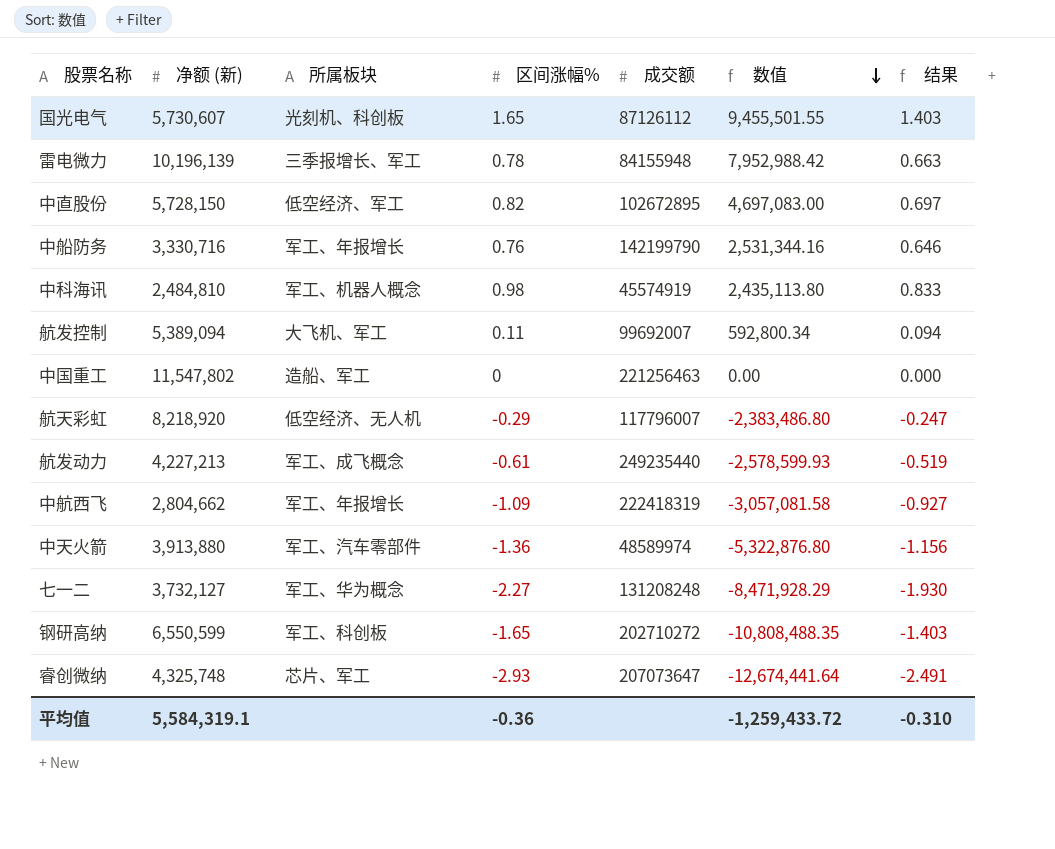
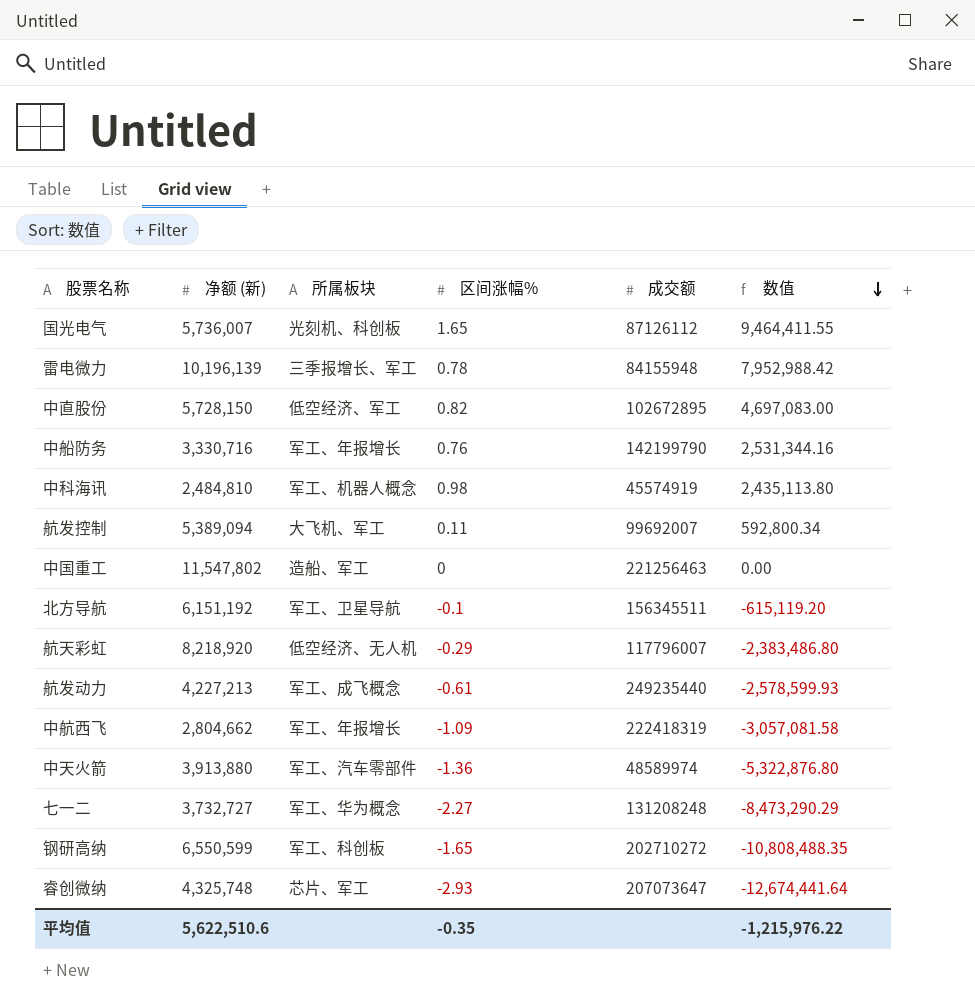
column 结果 | formula: [区间涨幅%] * 0.85 -> none
国光电气 | 净额 (新): 5,730,607 -> 5,736,007
国光电气 | 数值: 9,455,501.55 -> 9,464,411.55
row 北方导航: none -> 6,151,192 | 军工、卫星导航 | -0.1 | 156345511 | -615,119.20
七一二 | 净额 (新): 3,732,127 -> 3,732,727
七一二 | 数值: -8,471,928.29 -> -8,473,290.29
平均值 | 净额 (新): 5,584,319.1 -> 5,622,510.6
平均值 | 区间涨幅%: -0.36 -> -0.35
平均值 | 数值: -1,259,433.72 -> -1,215,976.22

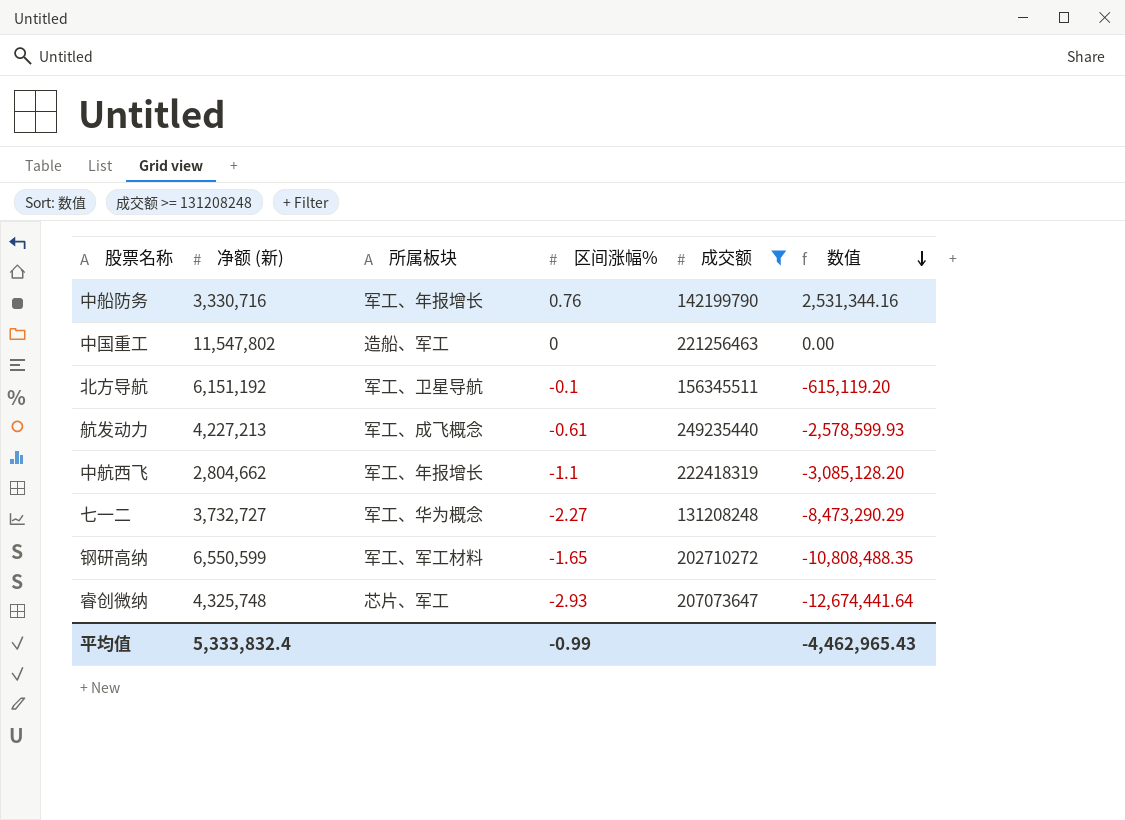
filter: none -> 成交额 >= 131208248
中航西飞 | 区间涨幅%: -1.09 -> -1.1
中航西飞 | 数值: -3,057,081.58 -> -3,085,128.20
钢研高纳 | 所属板块: 军工、科创板 -> 军工、军工材料
平均值 | 净额 (新): 5,622,510.6 -> 5,333,832.4
平均值 | 区间涨幅%: -0.35 -> -0.99
平均值 | 数值: -1,215,976.22 -> -4,462,965.43

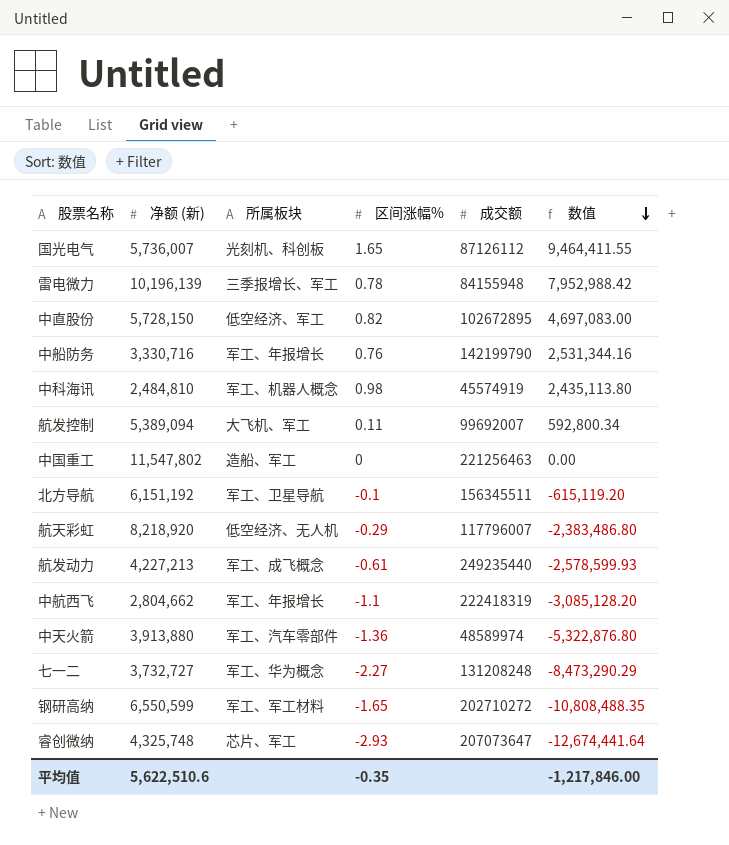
filter: 成交额 >= 131208248 -> none
平均值 | 净额 (新): 5,333,832.4 -> 5,622,510.6
平均值 | 区间涨幅%: -0.99 -> -0.35
平均值 | 数值: -4,462,965.43 -> -1,217,846.00

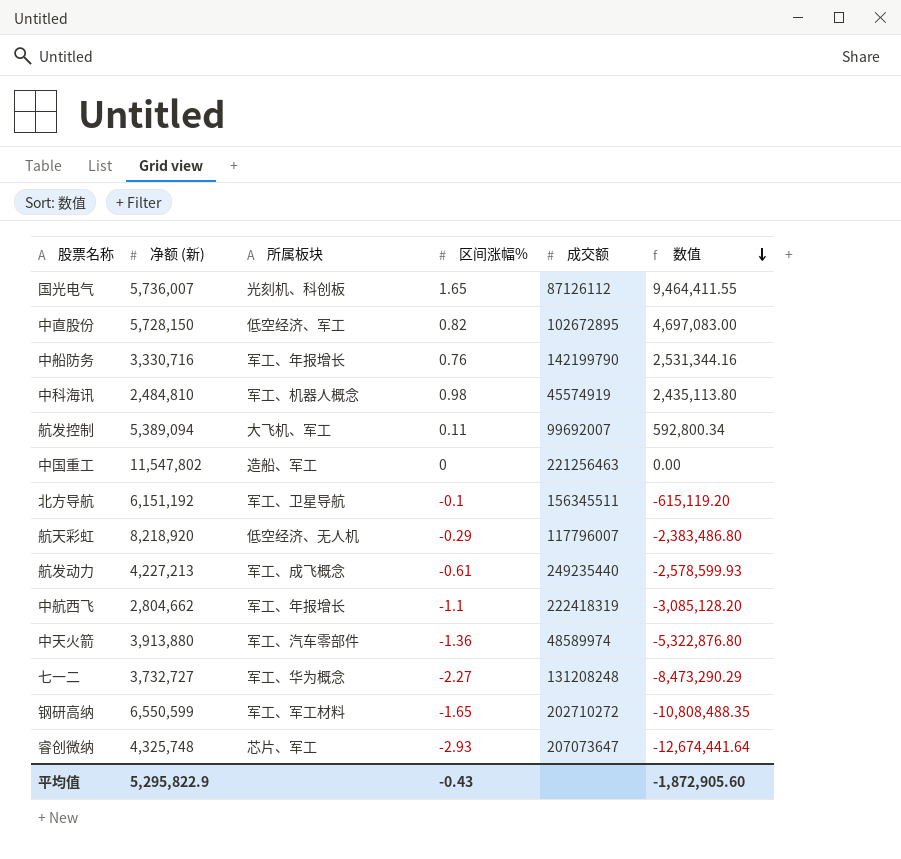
row 雷电微力: 10,196,139 | 三季报增长、军工 | 0.78 | 84155948 | 7,952,988.42 -> none
平均值 | 净额 (新): 5,622,510.6 -> 5,295,822.9
平均值 | 区间涨幅%: -0.35 -> -0.43
平均值 | 数值: -1,217,846.00 -> -1,872,905.60

